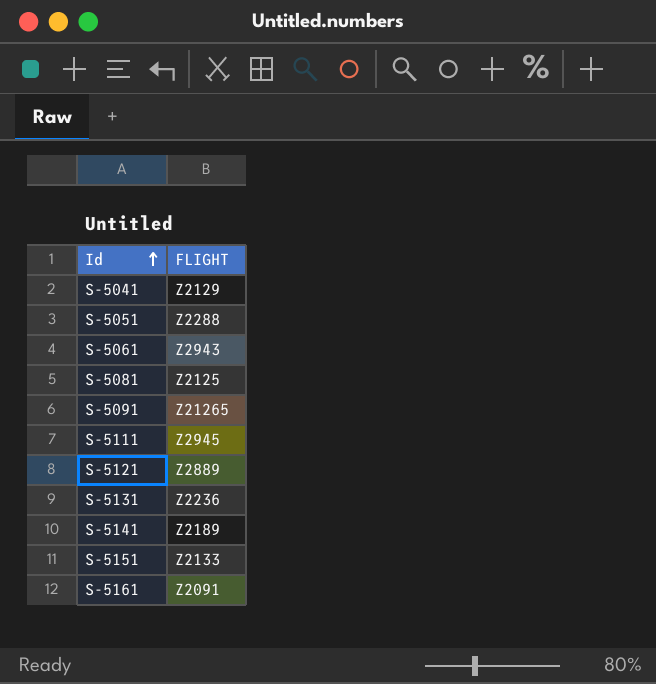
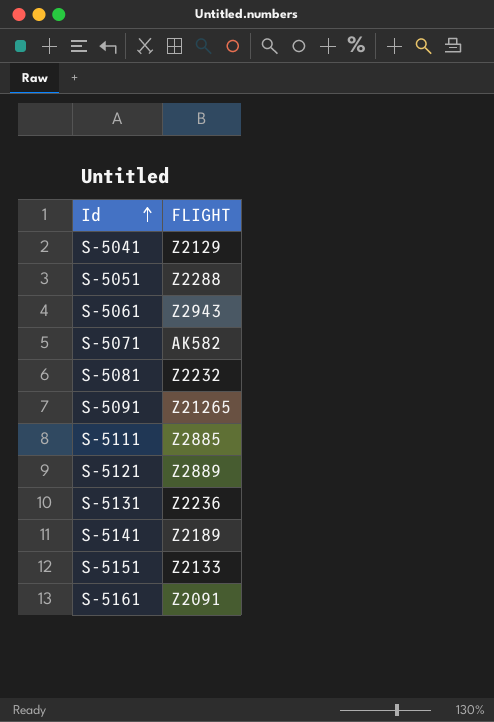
row S-5071: none -> AK582
S-5081 | FLIGHT: Z2125 -> Z2232
S-5111 | FLIGHT: Z2945 -> Z2885

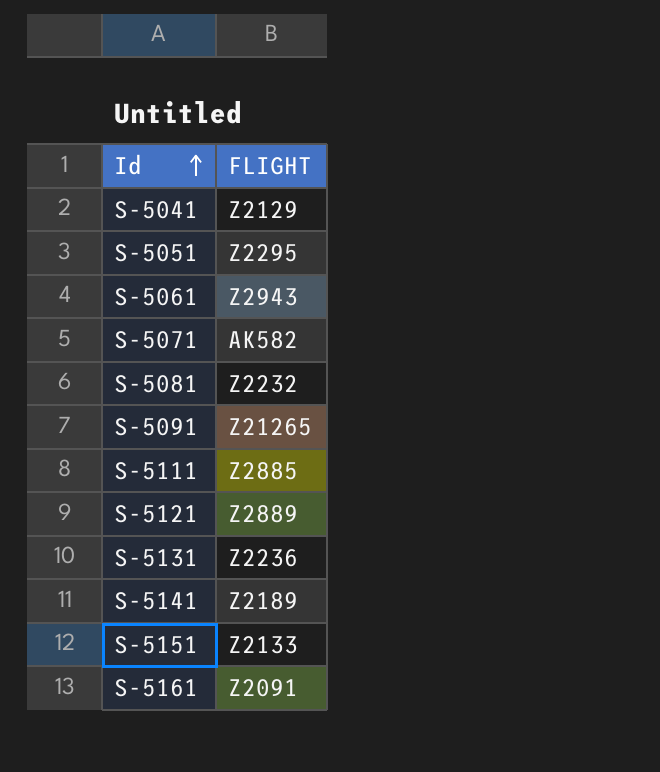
S-5051 | FLIGHT: Z2288 -> Z2295

